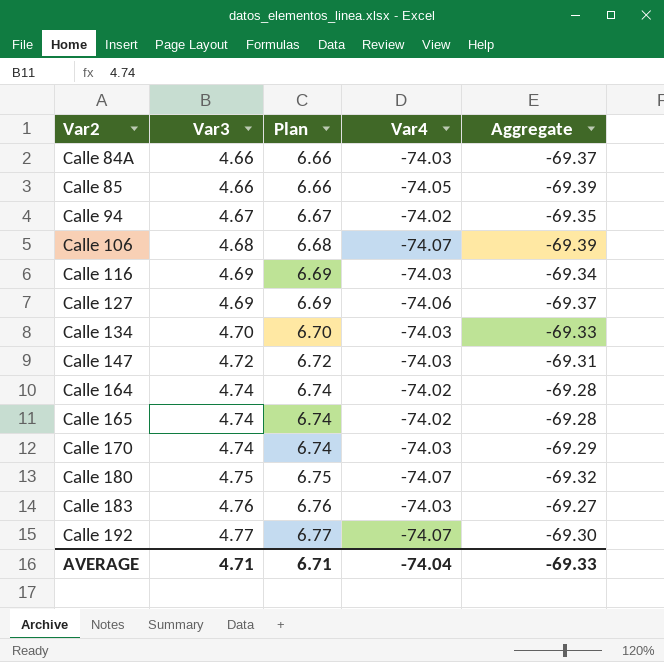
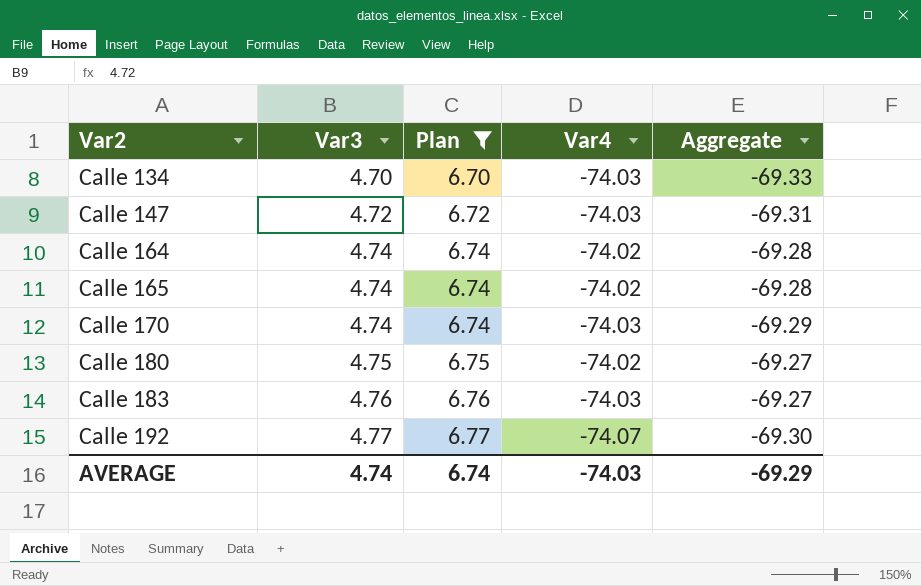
filter: none -> Plan >= 6.70
Calle 180 | Var4: -74.07 -> -74.02
Calle 180 | Aggregate: -69.32 -> -69.27
AVERAGE | Var3: 4.71 -> 4.74
AVERAGE | Plan: 6.71 -> 6.74
AVERAGE | Var4: -74.04 -> -74.03
AVERAGE | Aggregate: -69.33 -> -69.29

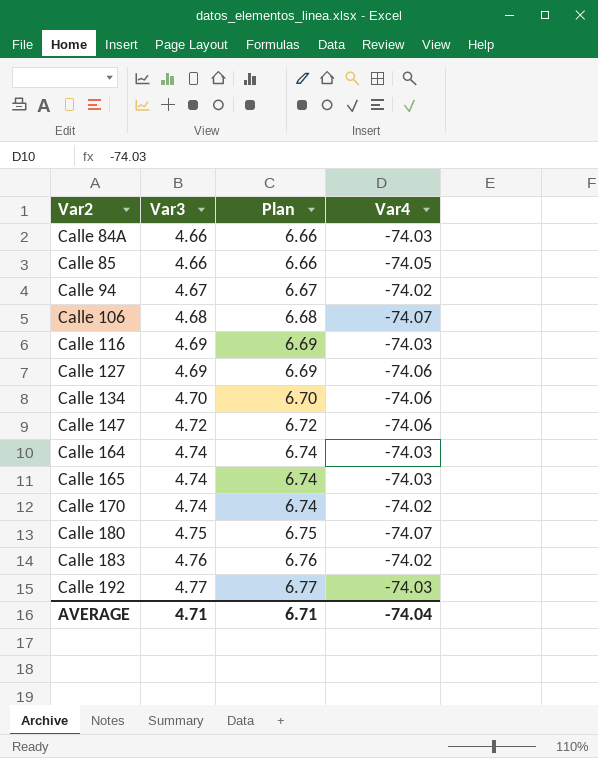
filter: Plan >= 6.70 -> none
column Aggregate | formula: [Var3] + [Var4] -> none
Calle 134 | Var4: -74.03 -> -74.06
Calle 147 | Var4: -74.03 -> -74.06
Calle 164 | Var4: -74.02 -> -74.03
Calle 165 | Var4: -74.02 -> -74.03
Calle 170 | Var4: -74.03 -> -74.02
Calle 180 | Var4: -74.02 -> -74.07
Calle 183 | Var4: -74.03 -> -74.02
Calle 192 | Var4: -74.07 -> -74.03
AVERAGE | Var3: 4.74 -> 4.71
AVERAGE | Plan: 6.74 -> 6.71
AVERAGE | Var4: -74.03 -> -74.04

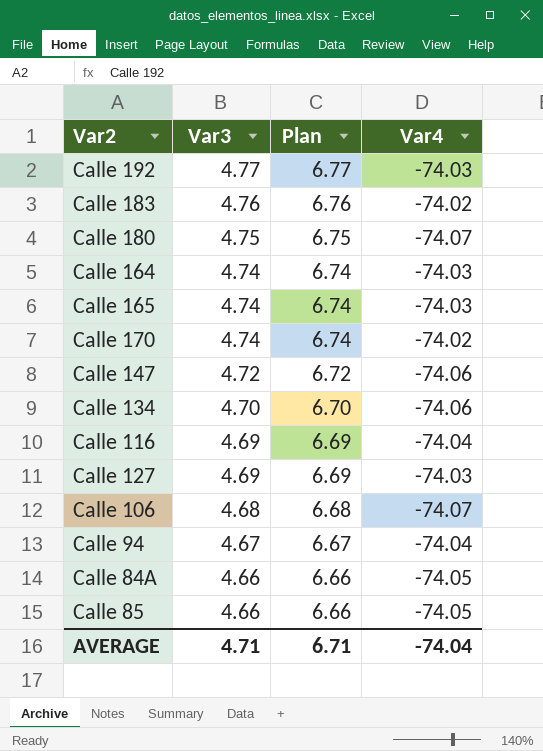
row order: Var2 ascending -> Var3 descending
Calle 116 | Var4: -74.03 -> -74.04
Calle 127 | Var4: -74.06 -> -74.03
Calle 94 | Var4: -74.02 -> -74.04
Calle 84A | Var4: -74.03 -> -74.05

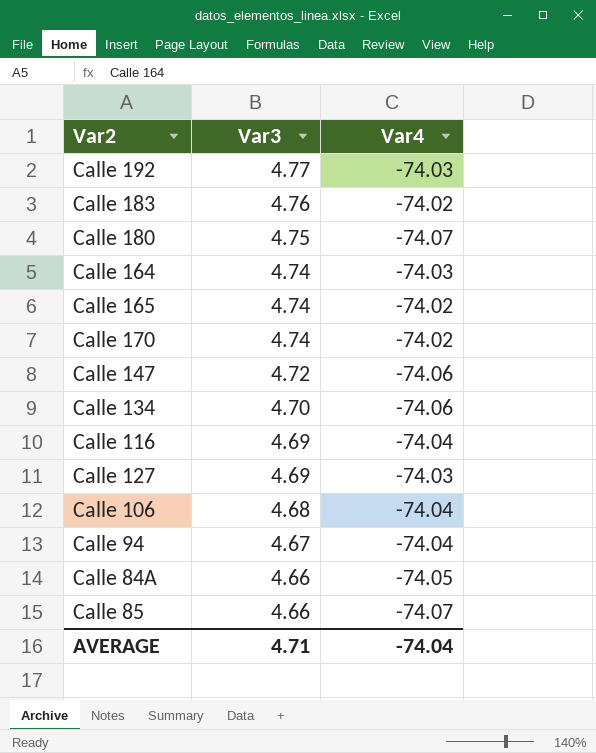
column Plan | formula: [Var3] + 2 -> none
Calle 165 | Var4: -74.03 -> -74.02
Calle 106 | Var4: -74.07 -> -74.04
Calle 85 | Var4: -74.05 -> -74.07

